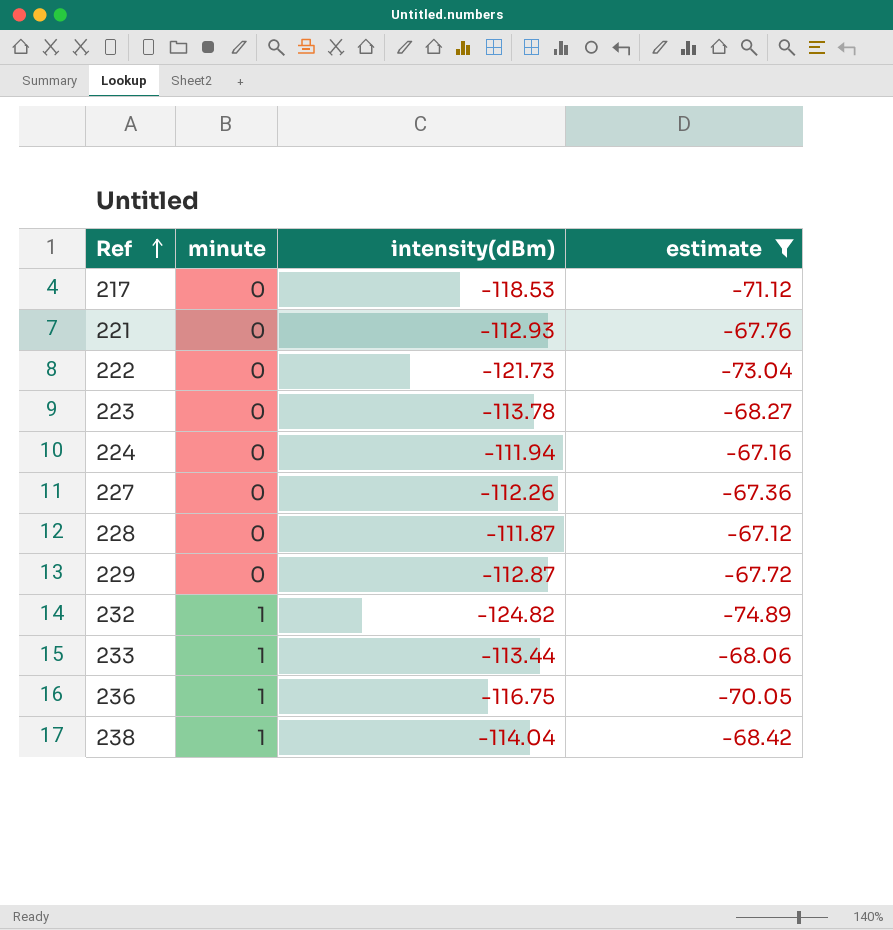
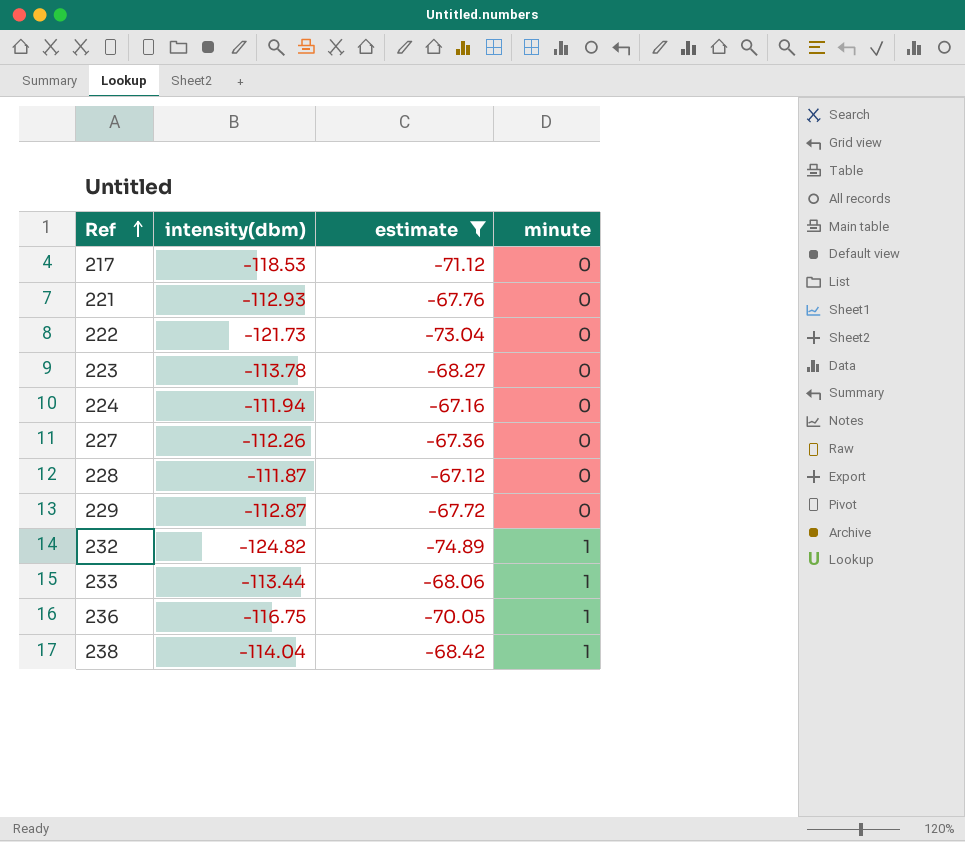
column name: intensity(dBm) -> intensity(dbm)
column minute | position: 2 -> 4

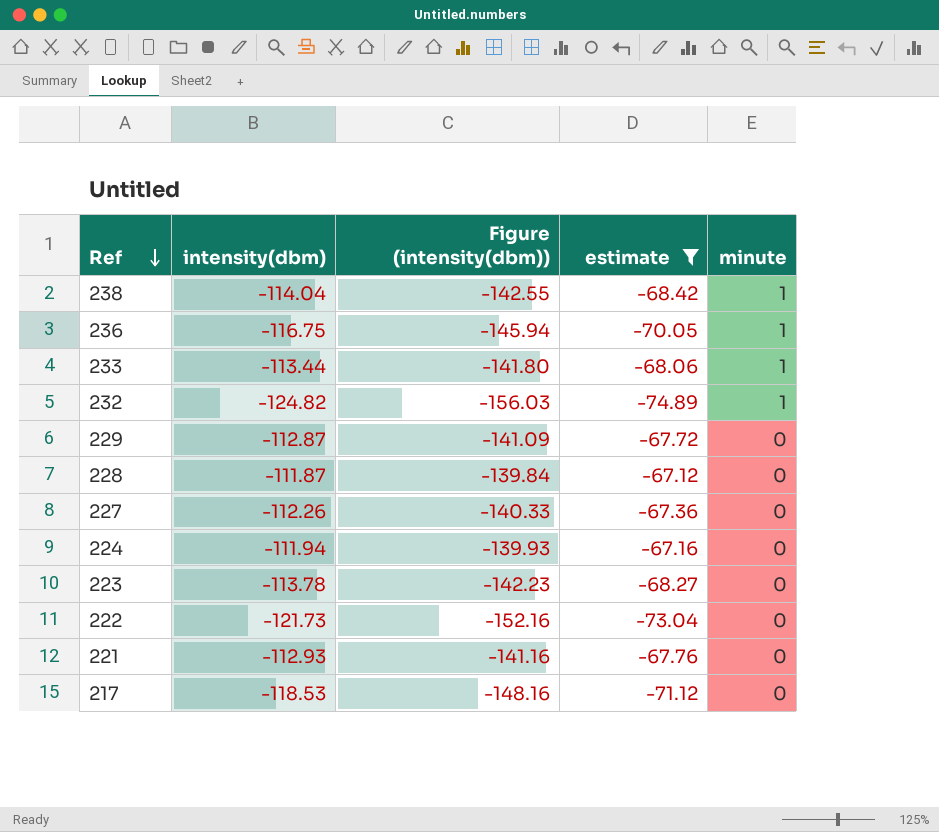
row order: Ref ascending -> Ref descending
column Figure (intensity(dbm)) | formula: none -> [intensity(dbm)] * 1.25

